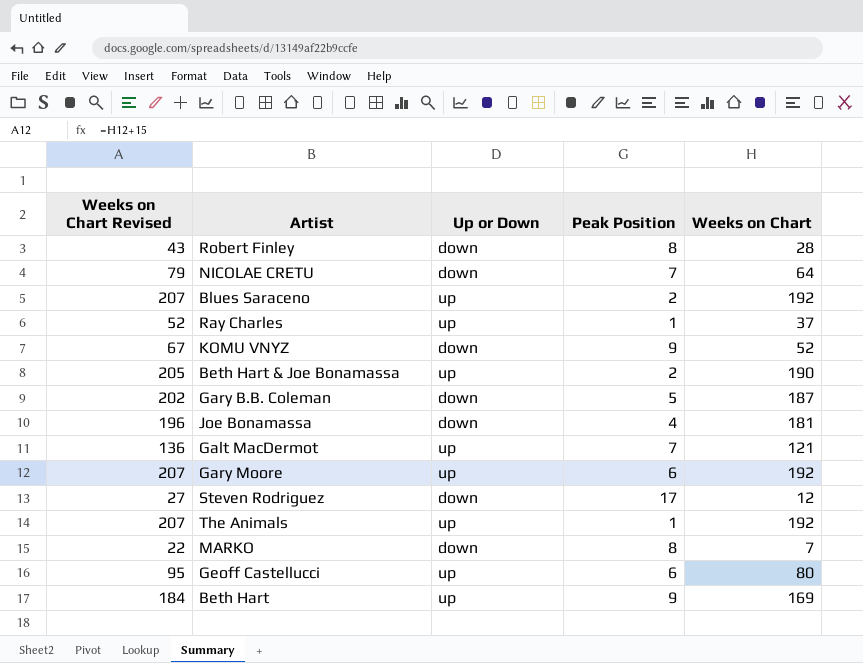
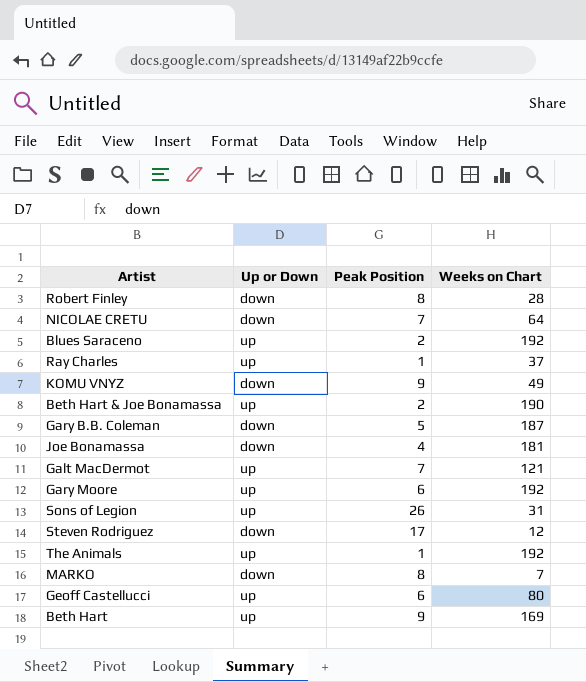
column Weeks on Chart Revised | formula: [Weeks on Chart] + 15 -> none
KOMU VNYZ | Weeks on Chart: 52 -> 49
row Sons of Legion: none -> up | 26 | 31

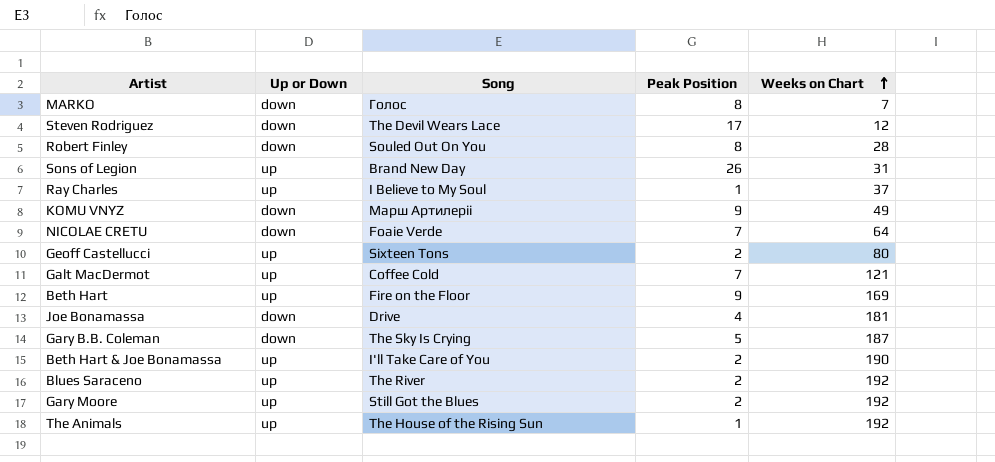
row order: none -> Weeks on Chart ascending
column Song | position: none -> 3
Geoff Castellucci | Peak Position: 6 -> 2
Gary Moore | Peak Position: 6 -> 2

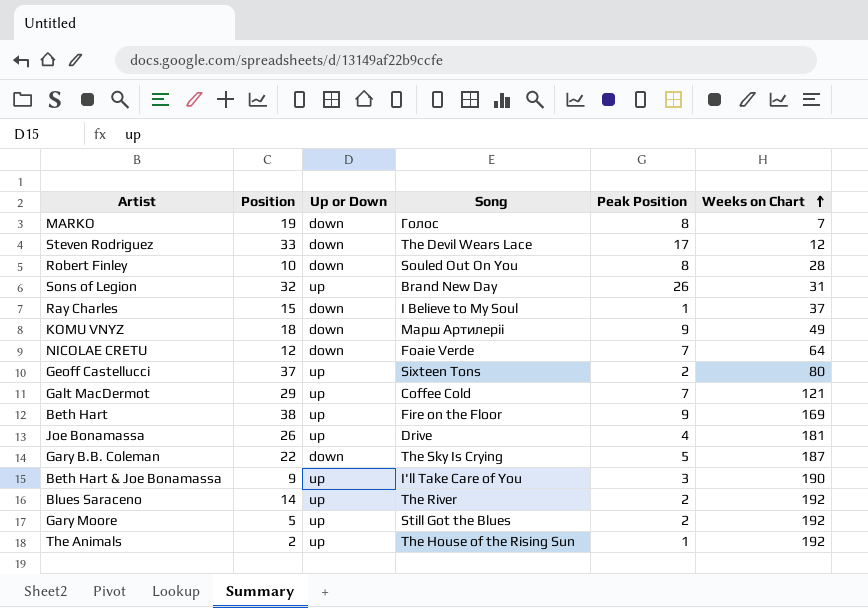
column Position | position: none -> 2
Ray Charles | Up or Down: up -> down
Joe Bonamassa | Up or Down: down -> up
Beth Hart & Joe Bonamassa | Peak Position: 2 -> 3

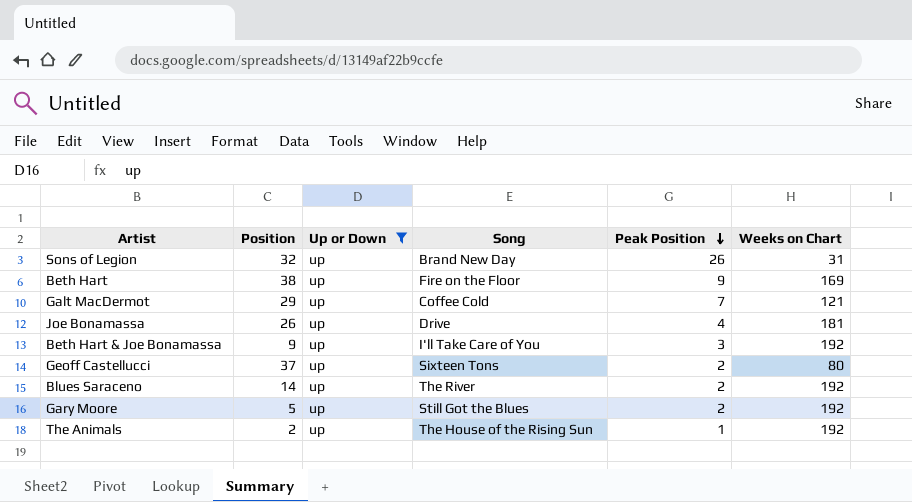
filter: none -> Up or Down = up
row order: Weeks on Chart ascending -> Peak Position descending
Beth Hart & Joe Bonamassa | Weeks on Chart: 190 -> 192

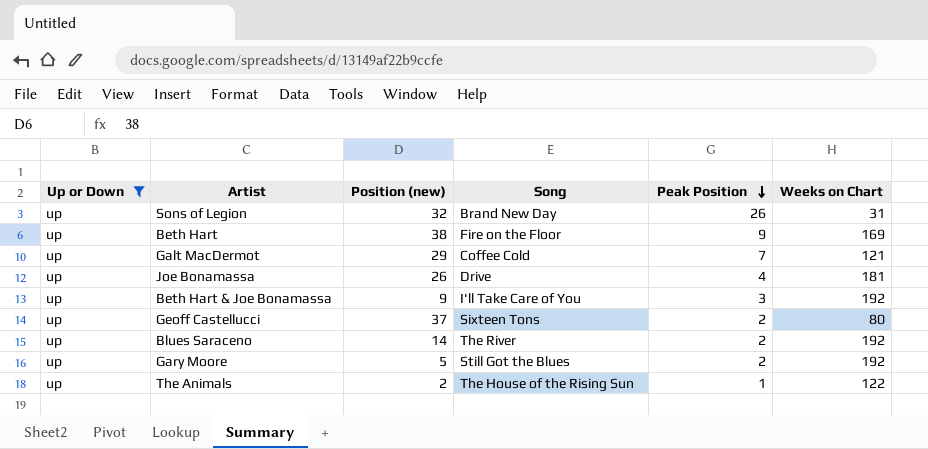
column Up or Down | position: 3 -> 1
column name: Position -> Position (new)
The Animals | Weeks on Chart: 192 -> 122

